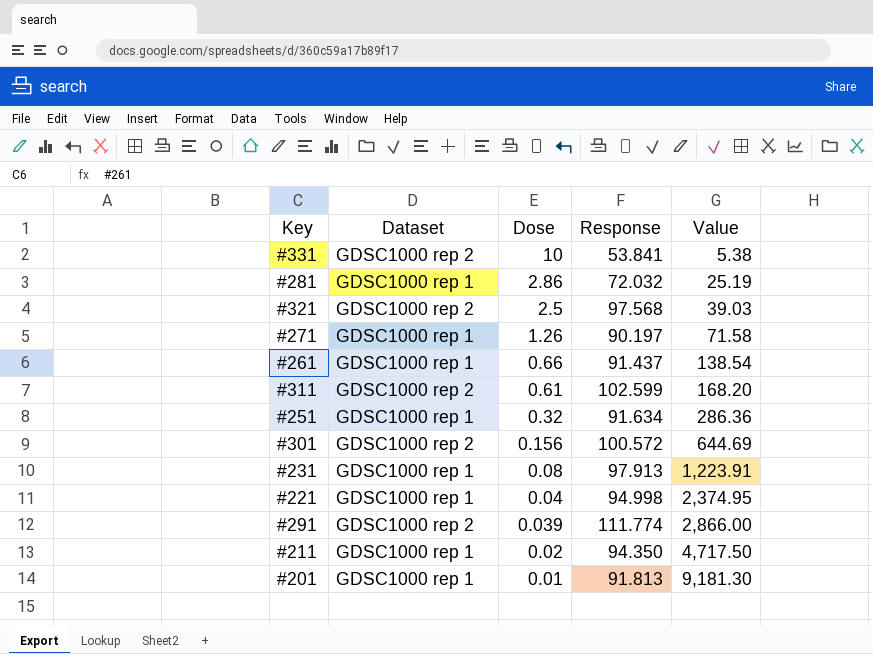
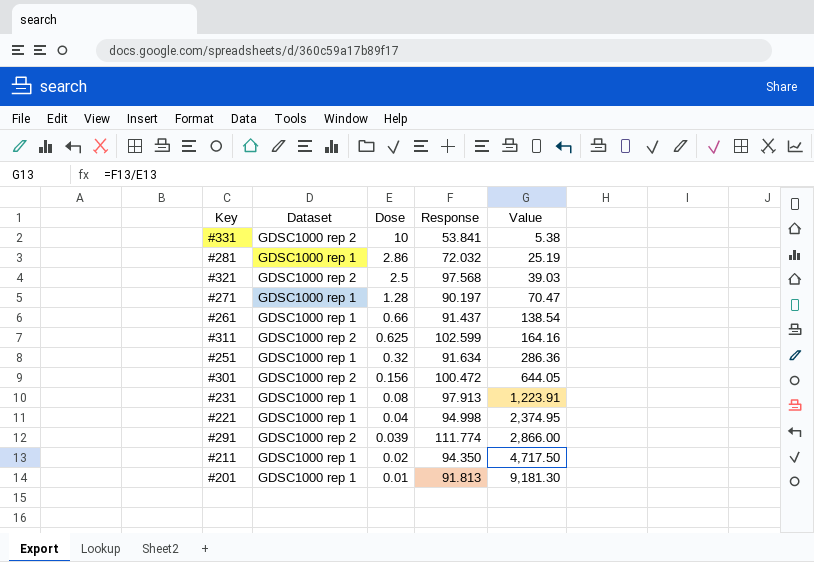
#271 | Dose: 1.26 -> 1.28
#271 | Value: 71.58 -> 70.47
#311 | Dose: 0.61 -> 0.625
#311 | Value: 168.20 -> 164.16
#301 | Response: 100.572 -> 100.472
#301 | Value: 644.69 -> 644.05

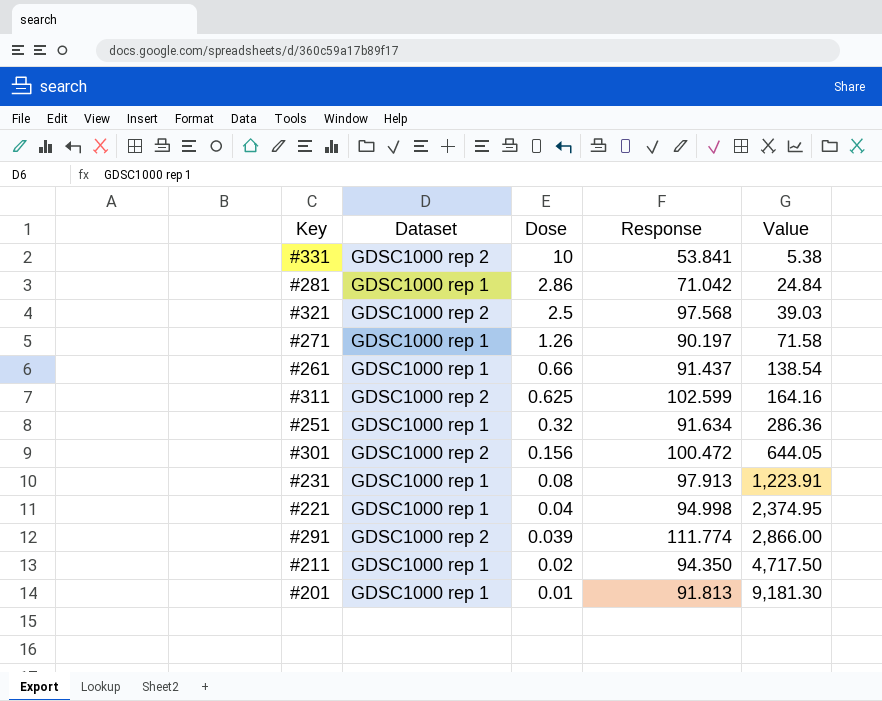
#281 | Response: 72.032 -> 71.042
#281 | Value: 25.19 -> 24.84
#271 | Dose: 1.28 -> 1.26
#271 | Value: 70.47 -> 71.58

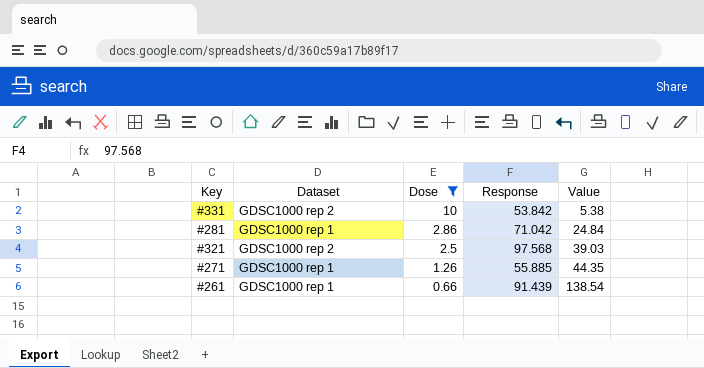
filter: none -> Dose >= 0.66
#331 | Response: 53.841 -> 53.842
#271 | Response: 90.197 -> 55.885
#271 | Value: 71.58 -> 44.35
#261 | Response: 91.437 -> 91.439

